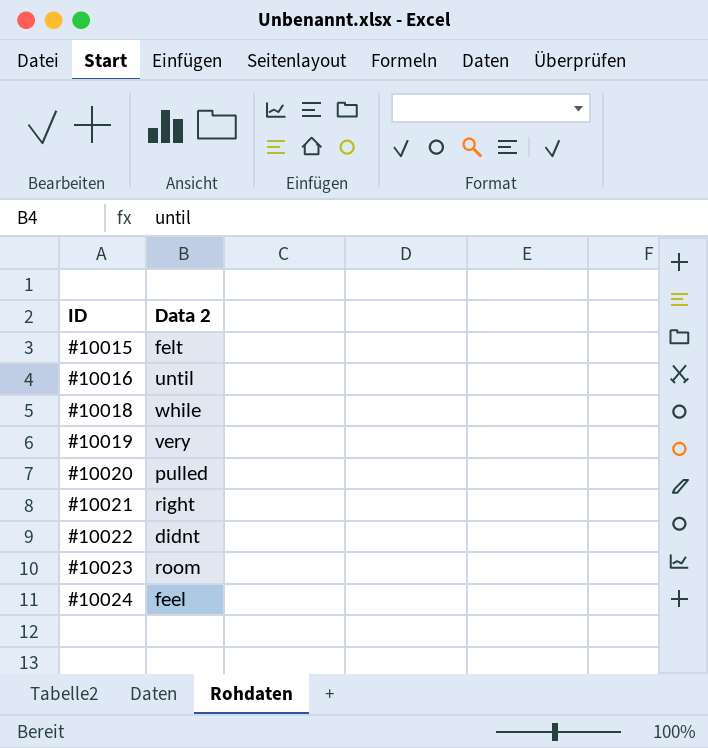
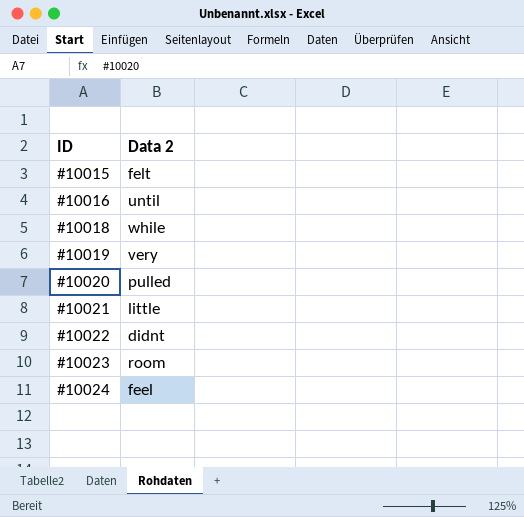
#10021 | Data 2: right -> little

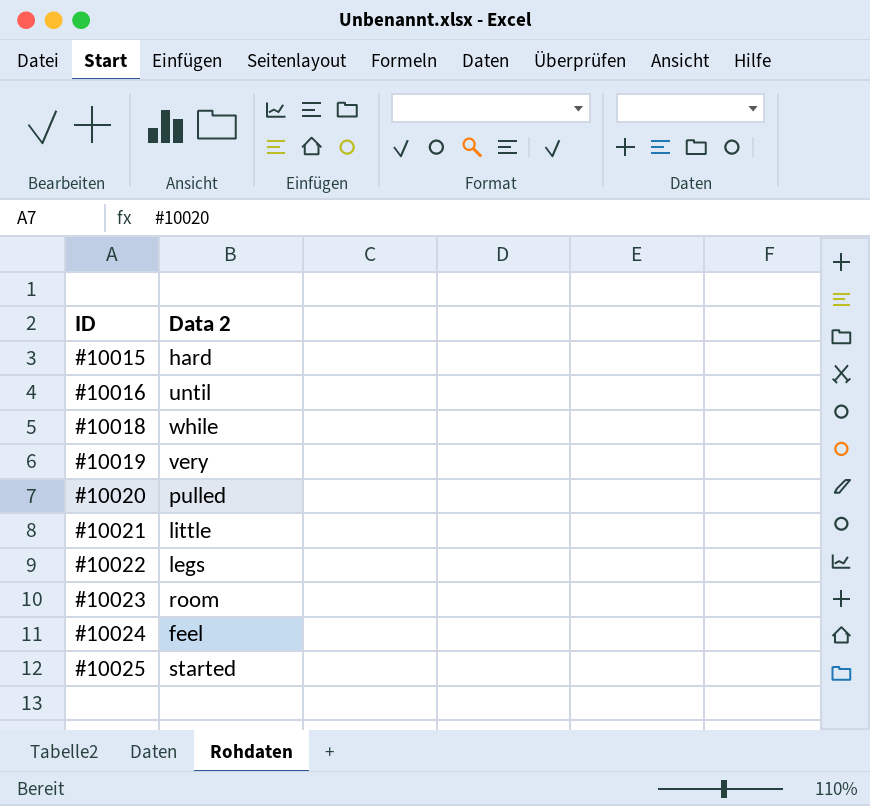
#10015 | Data 2: felt -> hard
#10022 | Data 2: didnt -> legs
row #10025: none -> started

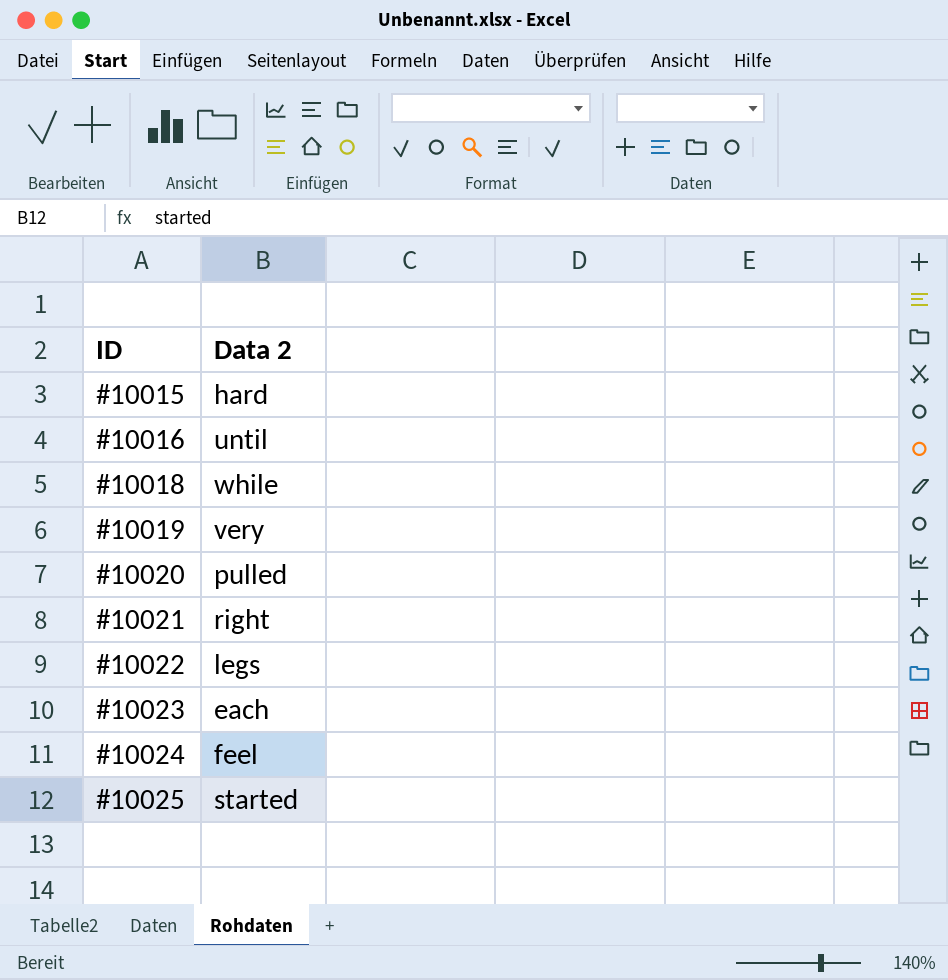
#10021 | Data 2: little -> right
#10023 | Data 2: room -> each

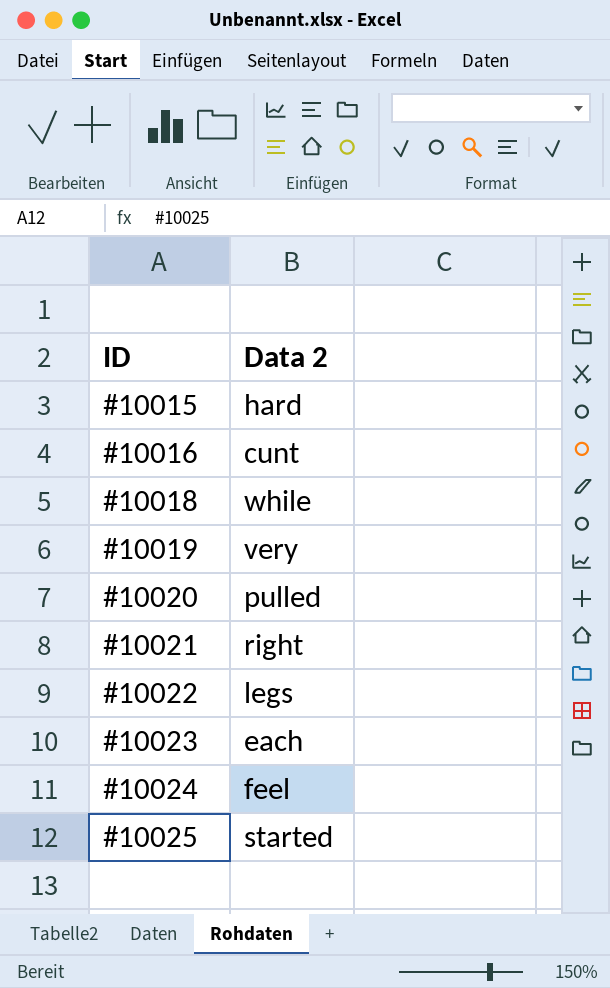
#10016 | Data 2: until -> cunt

